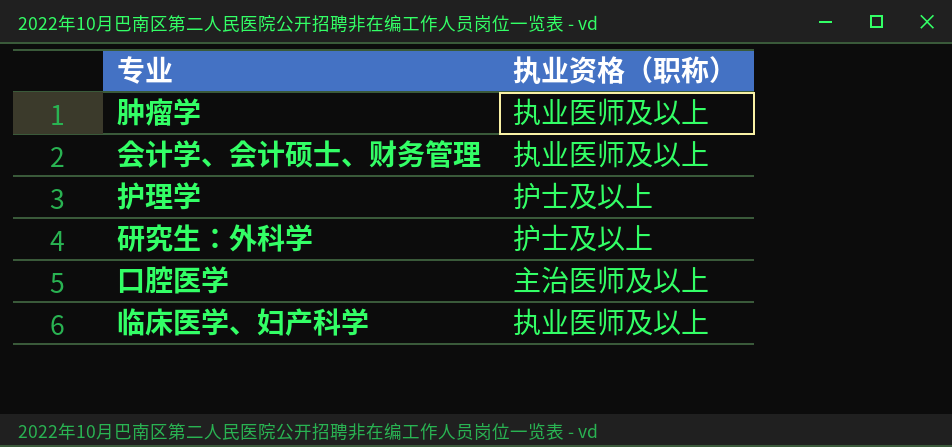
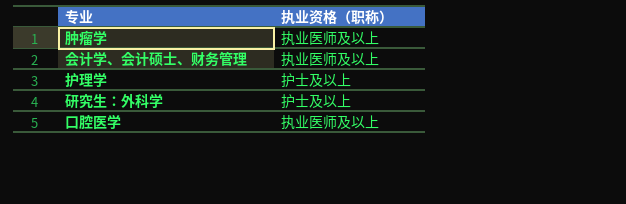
row 临床医学、妇产科学: 执业医师及以上 -> none
口腔医学 | 执业资格（职称）: 主治医师及以上 -> 执业医师及以上

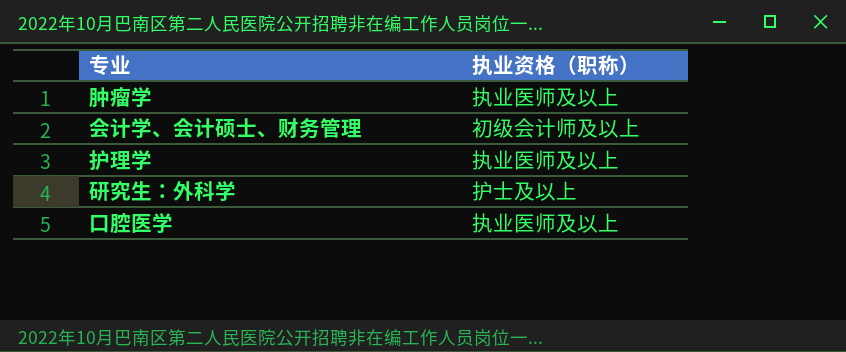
会计学、会计硕士、财务管理 | 执业资格（职称）: 执业医师及以上 -> 初级会计师及以上
护理学 | 执业资格（职称）: 护士及以上 -> 执业医师及以上

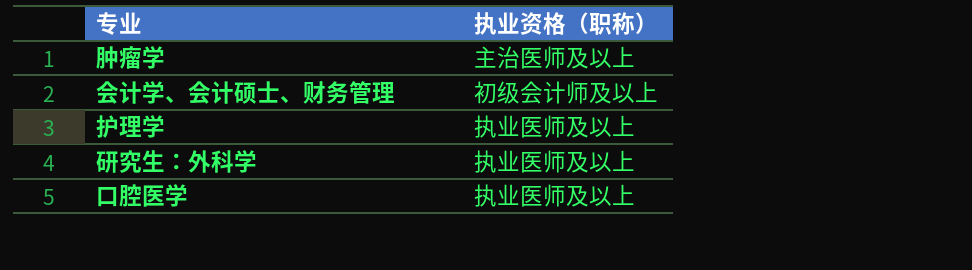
肿瘤学 | 执业资格（职称）: 执业医师及以上 -> 主治医师及以上
研究生：外科学 | 执业资格（职称）: 护士及以上 -> 执业医师及以上

